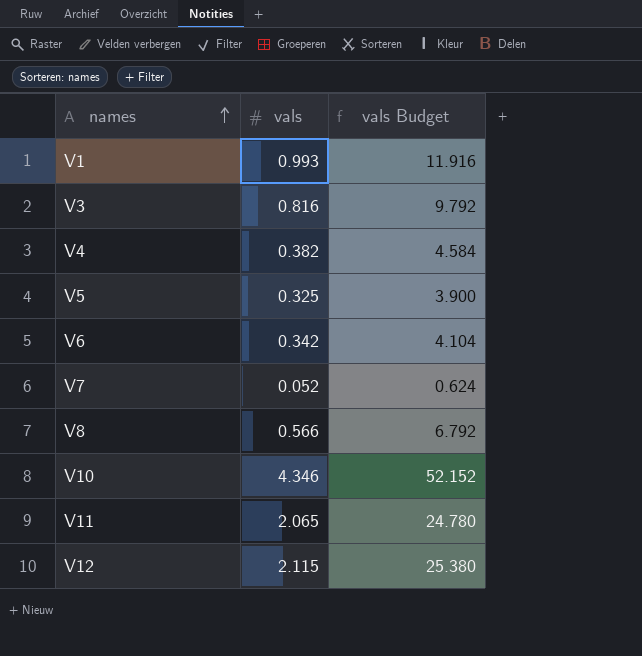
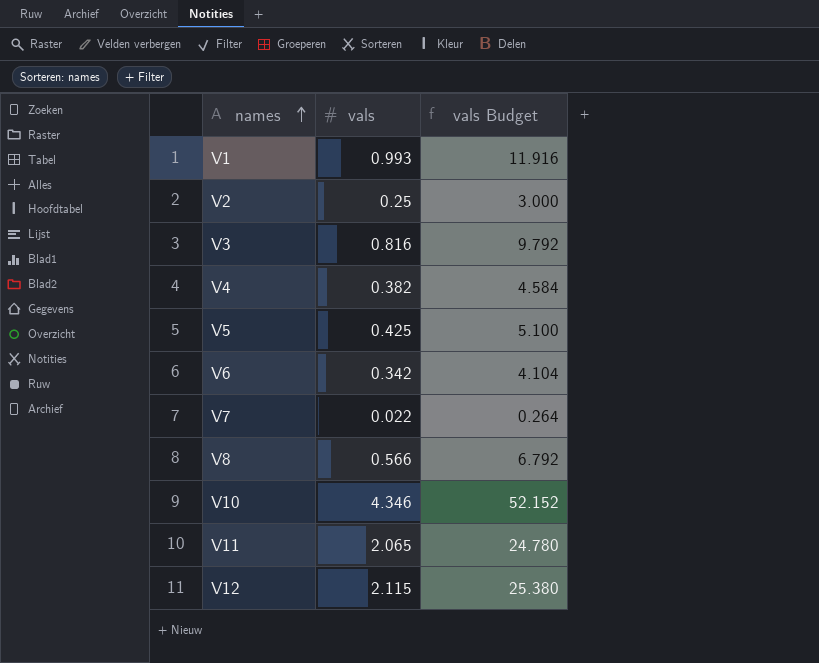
row V2: none -> 0.25 | 3.000
V5 | vals: 0.325 -> 0.425
V5 | vals Budget: 3.900 -> 5.100
V7 | vals: 0.052 -> 0.022
V7 | vals Budget: 0.624 -> 0.264

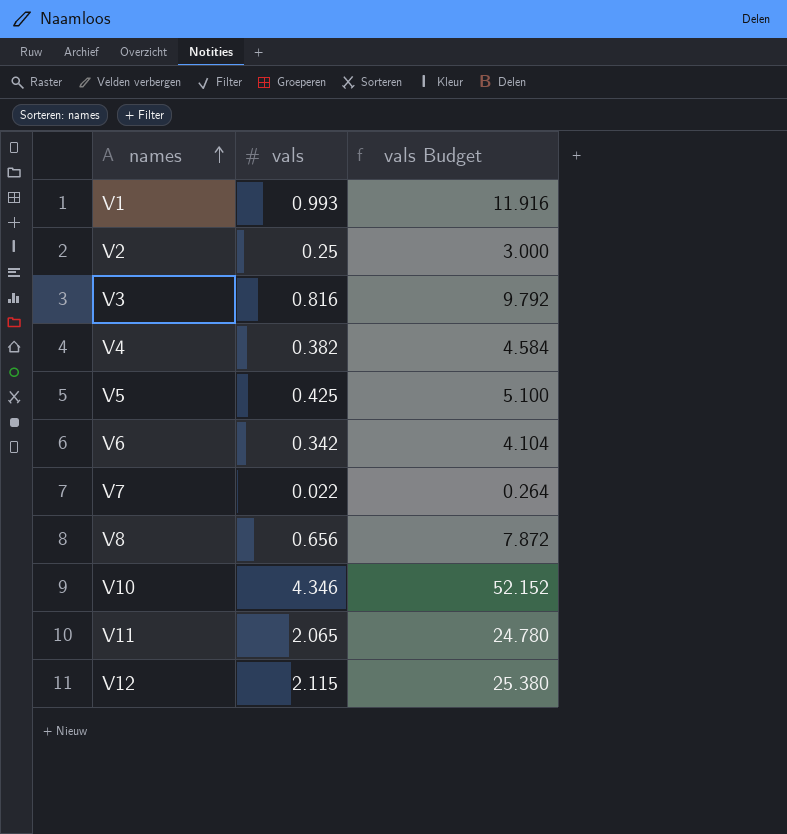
V8 | vals: 0.566 -> 0.656
V8 | vals Budget: 6.792 -> 7.872

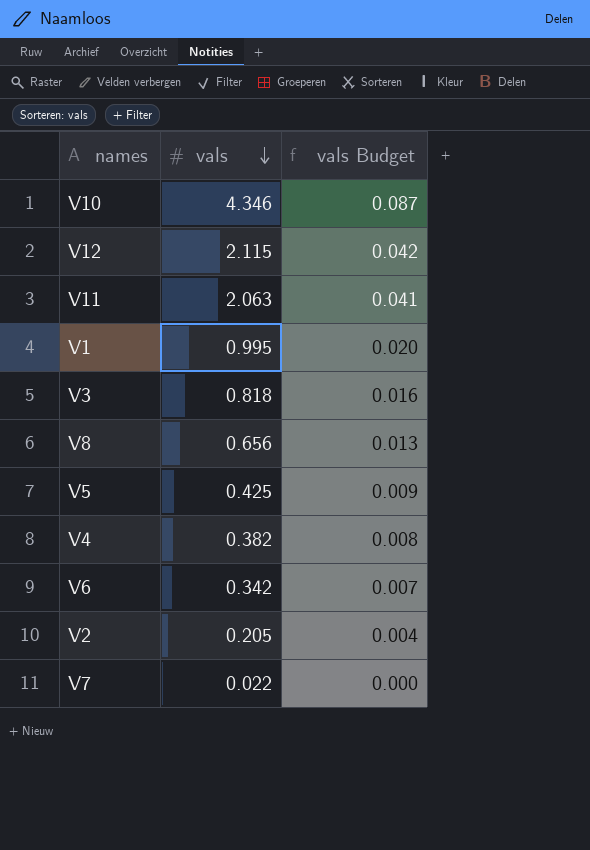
row order: names ascending -> vals descending
column vals Budget | formula: [vals] * 12 -> [vals] * 0.02
V11 | vals: 2.065 -> 2.063
V1 | vals: 0.993 -> 0.995
V3 | vals: 0.816 -> 0.818
V2 | vals: 0.25 -> 0.205

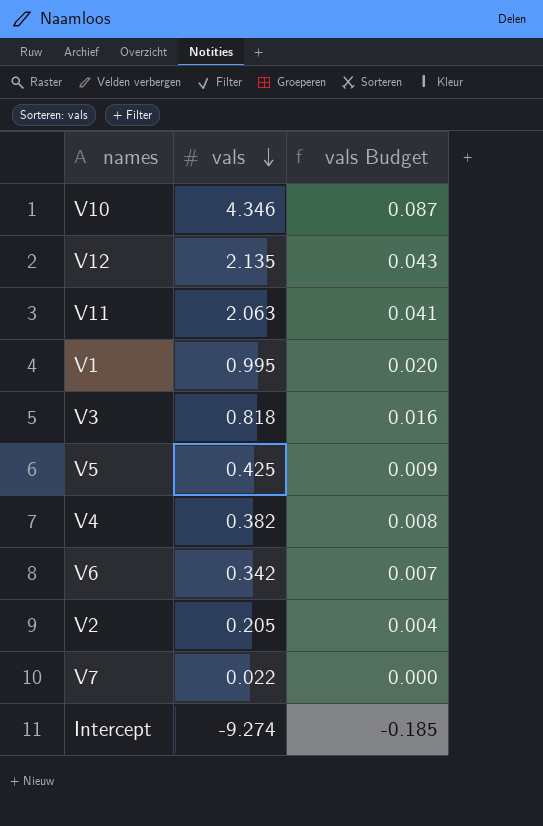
row V8: 0.656 | 0.013 -> none
V12 | vals: 2.115 -> 2.135
V12 | vals Budget: 0.042 -> 0.043
row Intercept: none -> -9.274 | -0.185

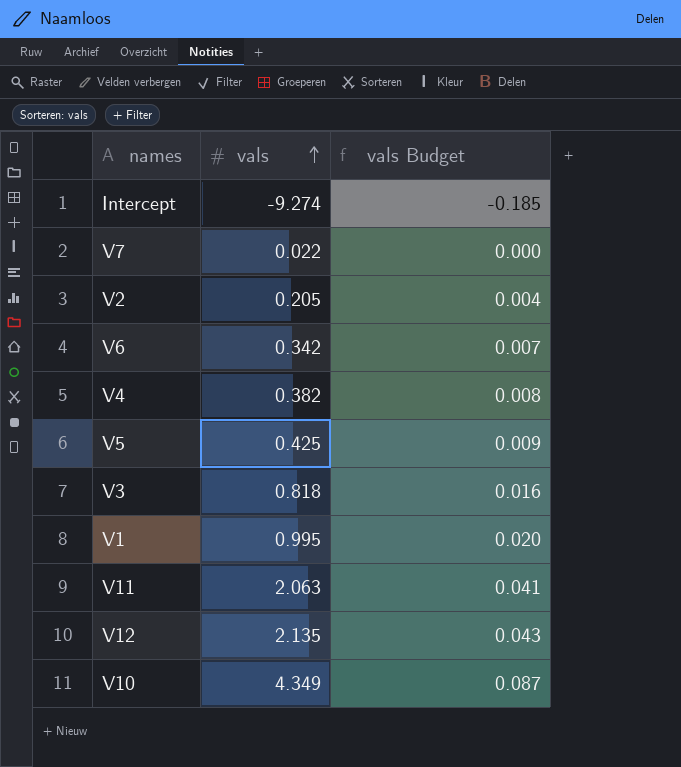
row order: vals descending -> vals ascending
V10 | vals: 4.346 -> 4.349

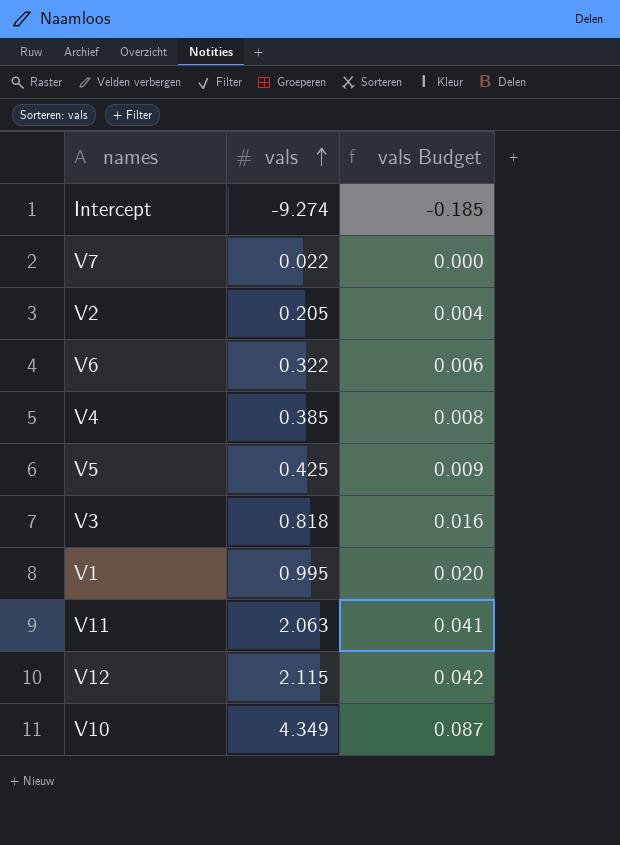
V6 | vals: 0.342 -> 0.322
V6 | vals Budget: 0.007 -> 0.006
V4 | vals: 0.382 -> 0.385
V12 | vals: 2.135 -> 2.115
V12 | vals Budget: 0.043 -> 0.042

